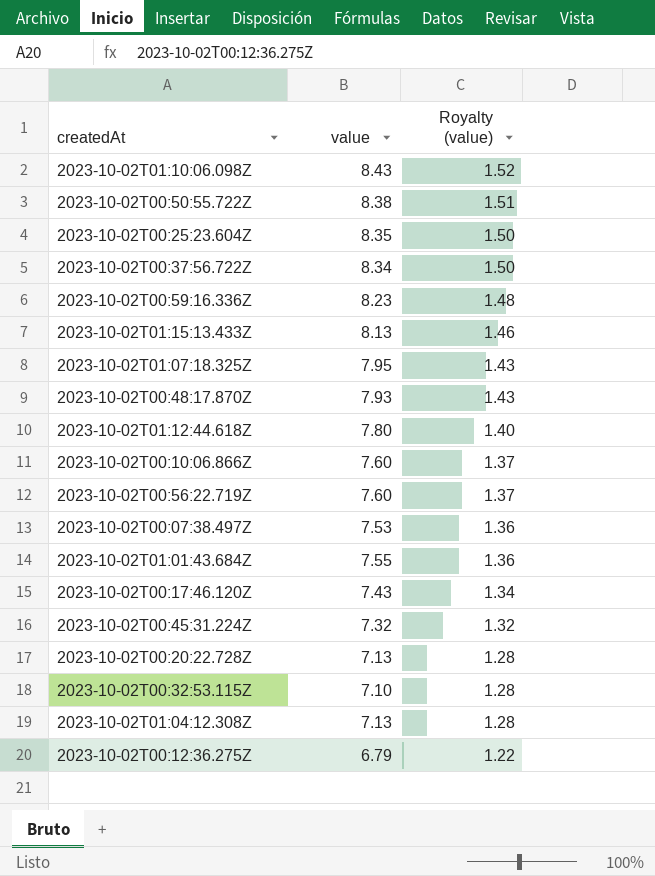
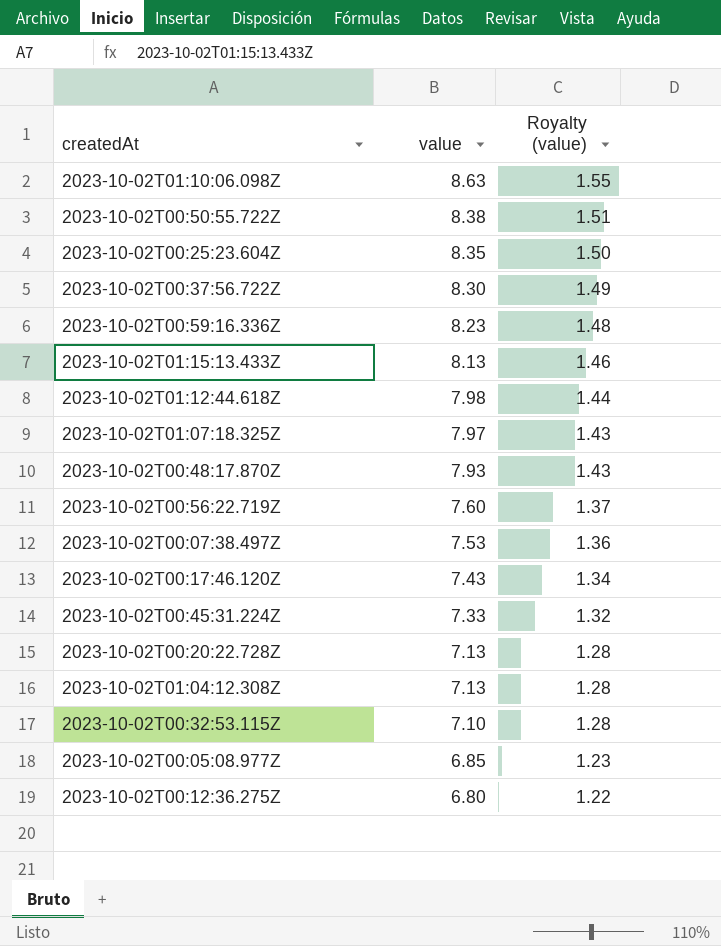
row order: Royalty (value) descending -> value descending
row 2023-10-02T00:10:06.866Z: 7.60 | 1.37 -> none
row 2023-10-02T01:01:43.684Z: 7.55 | 1.36 -> none
2023-10-02T01:10:06.098Z | value: 8.43 -> 8.63
2023-10-02T01:10:06.098Z | Royalty (value): 1.52 -> 1.55
2023-10-02T00:37:56.722Z | value: 8.34 -> 8.30
2023-10-02T00:37:56.722Z | Royalty (value): 1.50 -> 1.49
2023-10-02T01:12:44.618Z | value: 7.80 -> 7.98
2023-10-02T01:12:44.618Z | Royalty (value): 1.40 -> 1.44
2023-10-02T01:07:18.325Z | value: 7.95 -> 7.97
2023-10-02T00:45:31.224Z | value: 7.32 -> 7.33
row 2023-10-02T00:05:08.977Z: none -> 6.85 | 1.23
2023-10-02T00:12:36.275Z | value: 6.79 -> 6.80

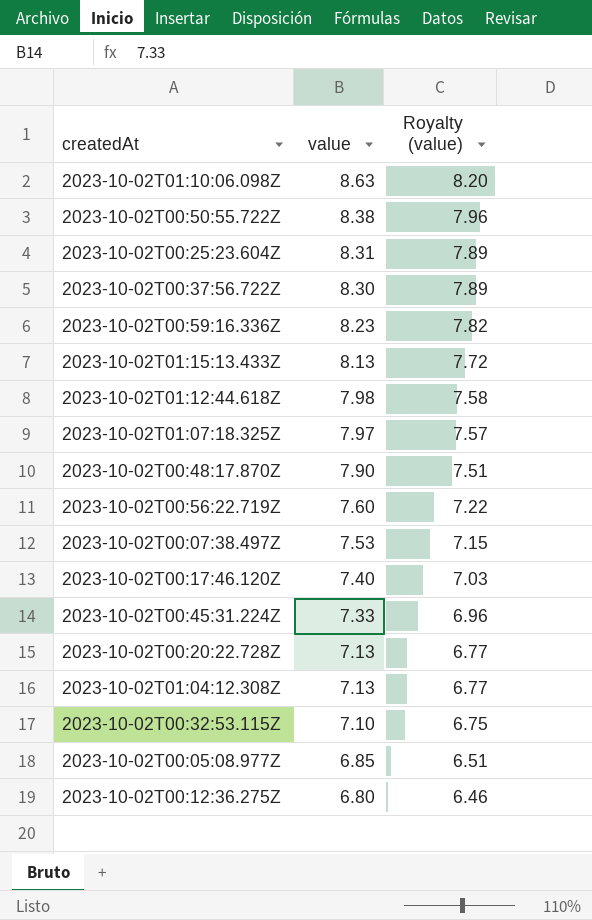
column Royalty (value) | formula: [value] * 0.18 -> [value] * 0.95
2023-10-02T00:25:23.604Z | value: 8.35 -> 8.31
2023-10-02T00:48:17.870Z | value: 7.93 -> 7.90
2023-10-02T00:17:46.120Z | value: 7.43 -> 7.40

